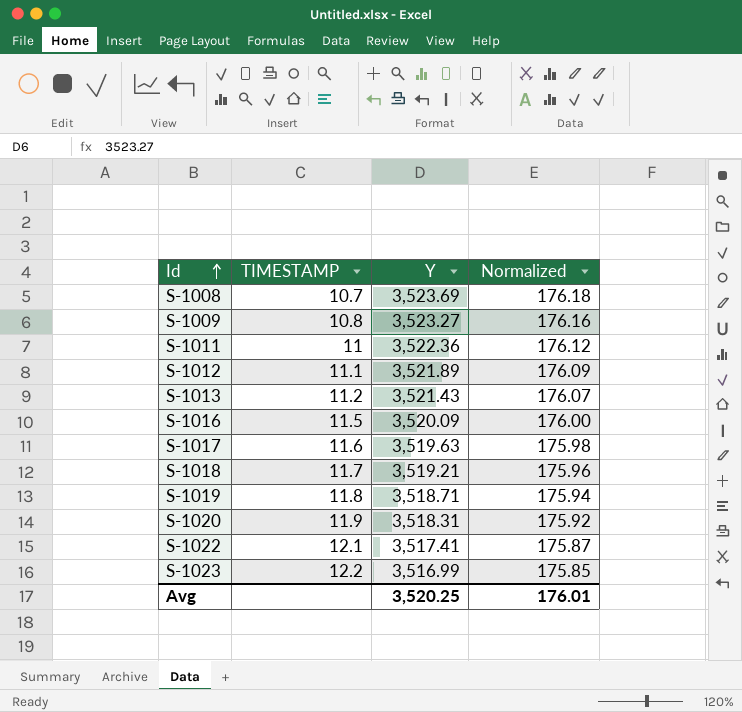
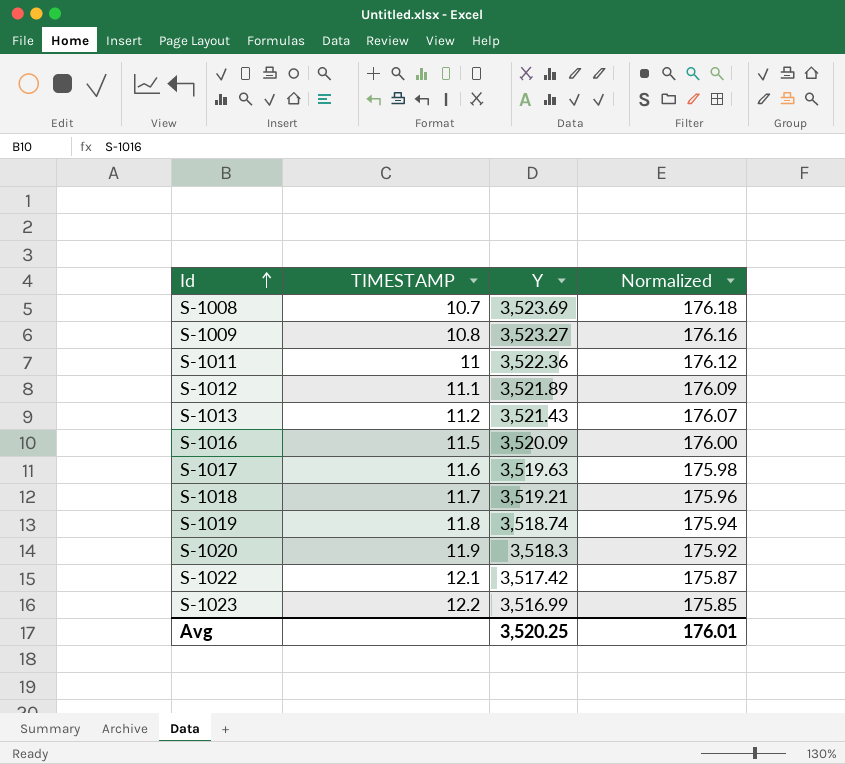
S-1019 | Y: 3,518.71 -> 3,518.74
S-1020 | Y: 3,518.31 -> 3,518.3
S-1022 | Y: 3,517.41 -> 3,517.42

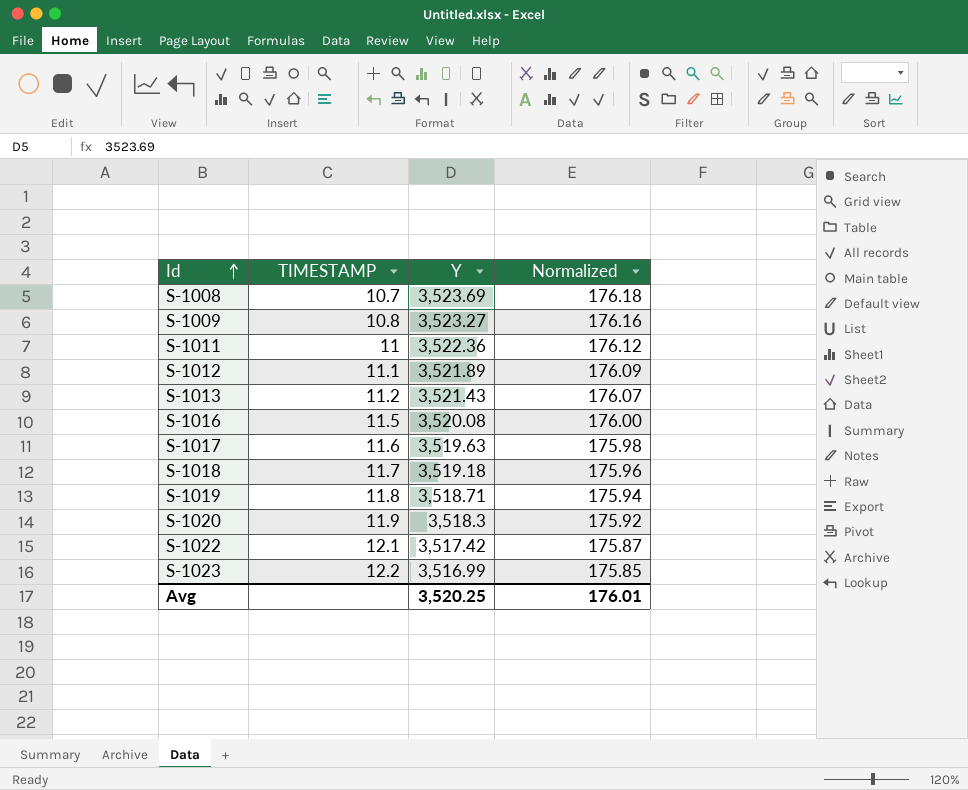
S-1016 | Y: 3,520.09 -> 3,520.08
S-1018 | Y: 3,519.21 -> 3,519.18
S-1019 | Y: 3,518.74 -> 3,518.71

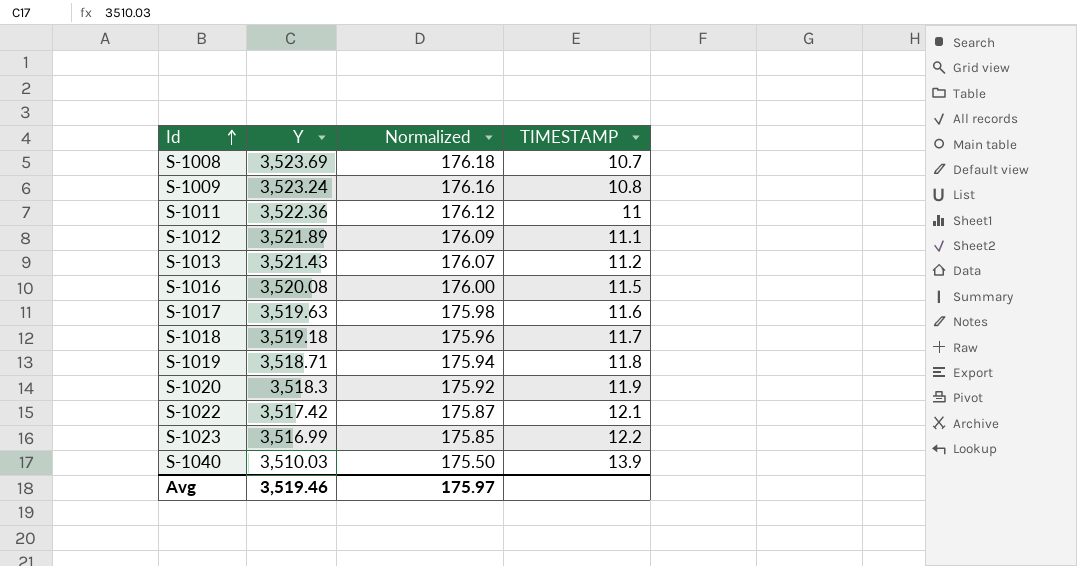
column TIMESTAMP | position: 2 -> 4
S-1009 | Y: 3,523.27 -> 3,523.24
row S-1040: none -> 3,510.03 | 175.50 | 13.9
Avg | Y: 3,520.25 -> 3,519.46
Avg | Normalized: 176.01 -> 175.97

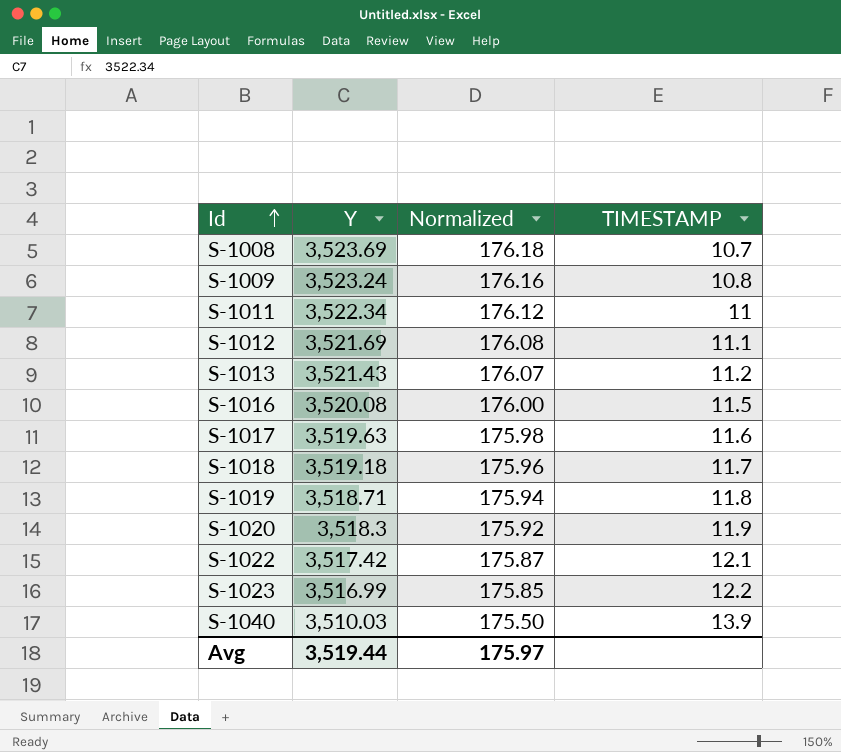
S-1011 | Y: 3,522.36 -> 3,522.34
S-1012 | Y: 3,521.89 -> 3,521.69
S-1012 | Normalized: 176.09 -> 176.08
Avg | Y: 3,519.46 -> 3,519.44

